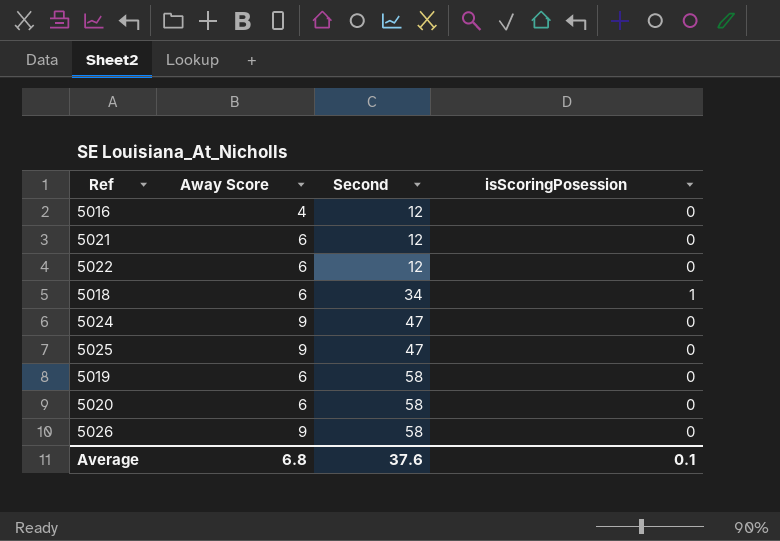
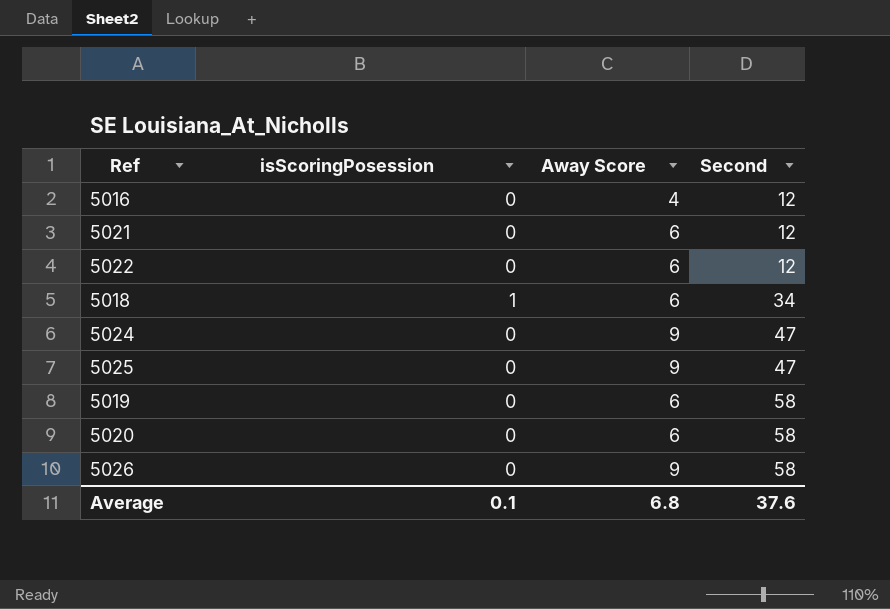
column isScoringPosession | position: 4 -> 2

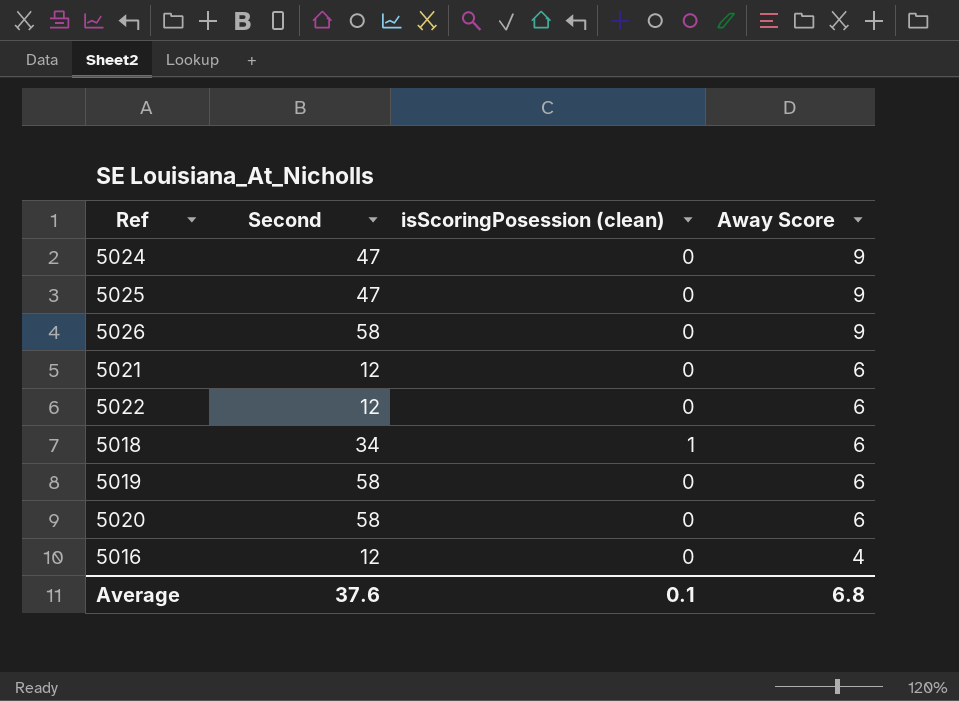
row order: Second ascending -> Away Score descending
column Second | position: 4 -> 2
column name: isScoringPosession -> isScoringPosession (clean)

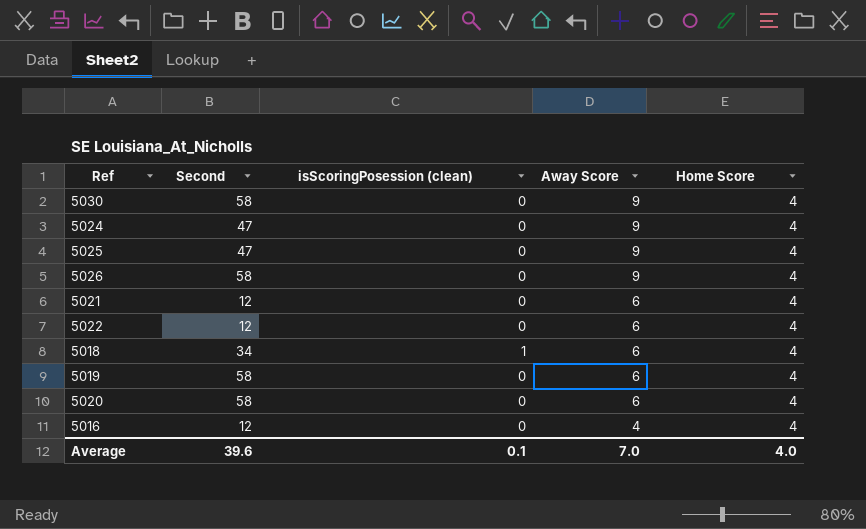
column Home Score | position: none -> 5
row 5030: none -> 58 | 0 | 9 | 4
Average | Second: 37.6 -> 39.6
Average | Away Score: 6.8 -> 7.0

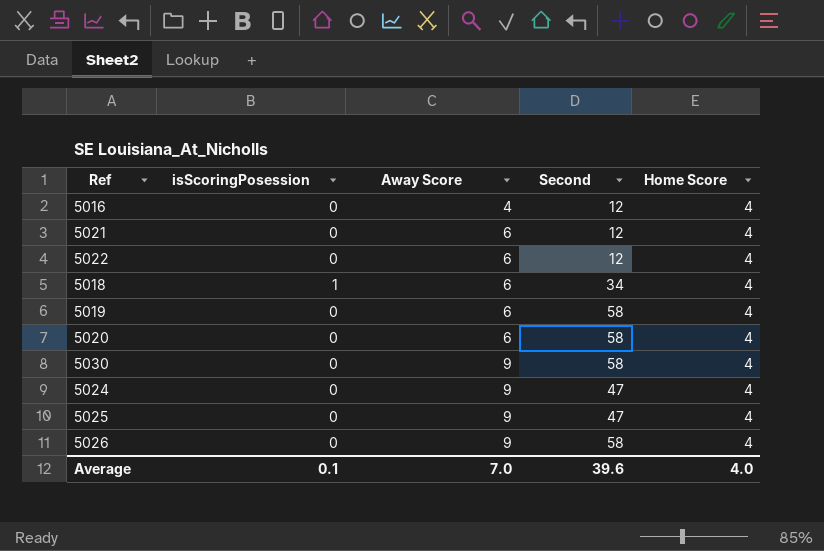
row order: Away Score descending -> Away Score ascending
column name: isScoringPosession (clean) -> isScoringPosession
column Second | position: 2 -> 4

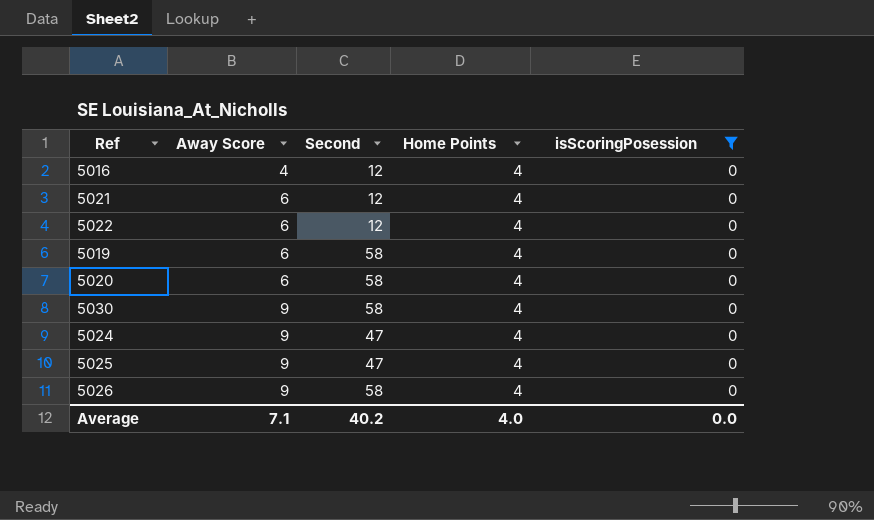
filter: none -> isScoringPosession = 0
column name: Home Score -> Home Points
column isScoringPosession | position: 2 -> 5
Average | Away Score: 7.0 -> 7.1
Average | Second: 39.6 -> 40.2
Average | isScoringPosession: 0.1 -> 0.0

